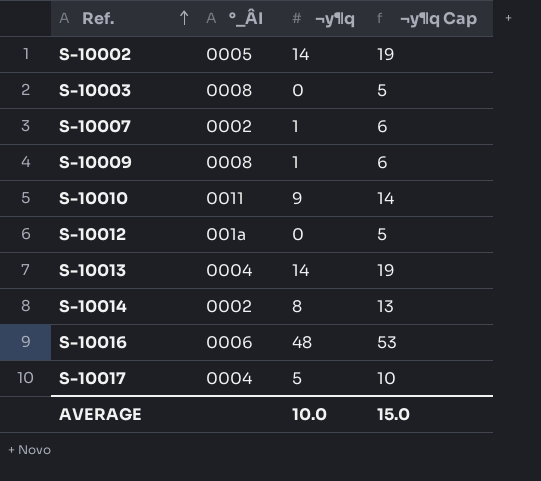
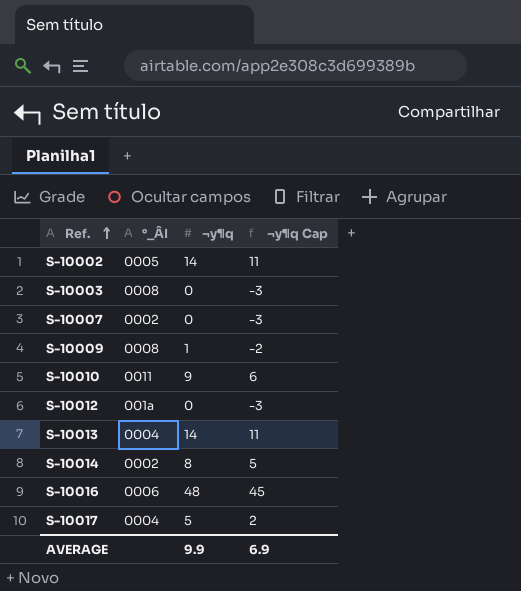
column ¬y¶q Cap | formula: [¬y¶q] + 5 -> [¬y¶q] - 3
S-10007 | ¬y¶q: 1 -> 0
AVERAGE | ¬y¶q: 10.0 -> 9.9
AVERAGE | ¬y¶q Cap: 15.0 -> 6.9

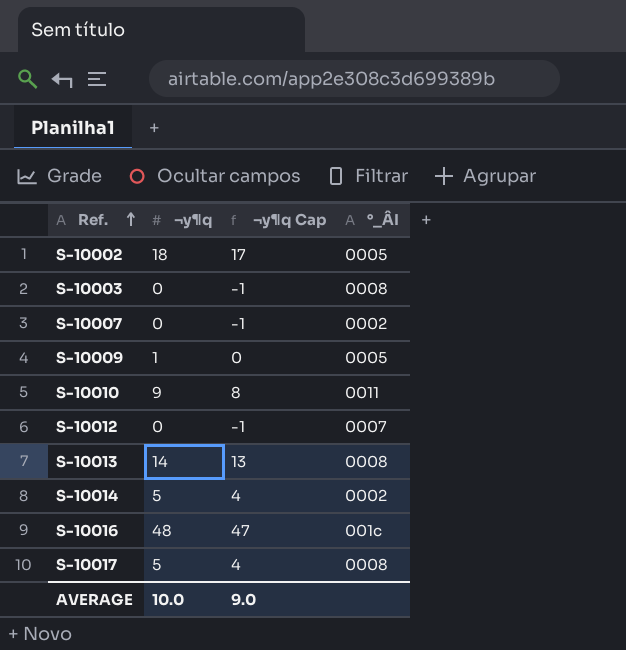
column ¬y¶q Cap | formula: [¬y¶q] - 3 -> [¬y¶q] - 1
column °_ÂI | position: 2 -> 4
S-10002 | ¬y¶q: 14 -> 18
S-10009 | °_ÂI: 0008 -> 0005
S-10012 | °_ÂI: 001a -> 0007
S-10013 | °_ÂI: 0004 -> 0008
S-10014 | ¬y¶q: 8 -> 5
S-10016 | °_ÂI: 0006 -> 001c
S-10017 | °_ÂI: 0004 -> 0008
AVERAGE | ¬y¶q: 9.9 -> 10.0
AVERAGE | ¬y¶q Cap: 6.9 -> 9.0

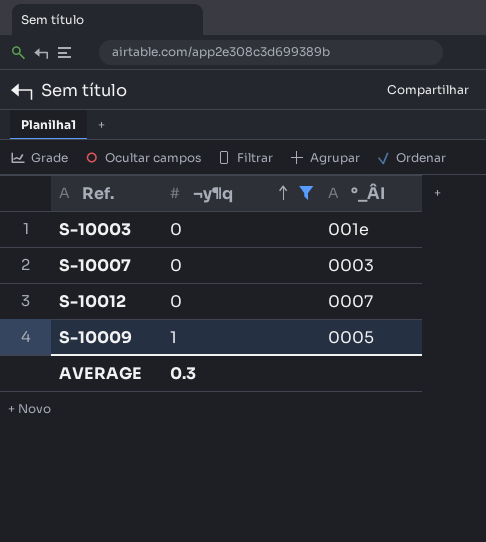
filter: none -> ¬y¶q <= 1
row order: Ref. ascending -> ¬y¶q ascending
column ¬y¶q Cap | formula: [¬y¶q] - 1 -> none
S-10003 | °_ÂI: 0008 -> 001e
S-10007 | °_ÂI: 0002 -> 0003
AVERAGE | ¬y¶q: 10.0 -> 0.3

